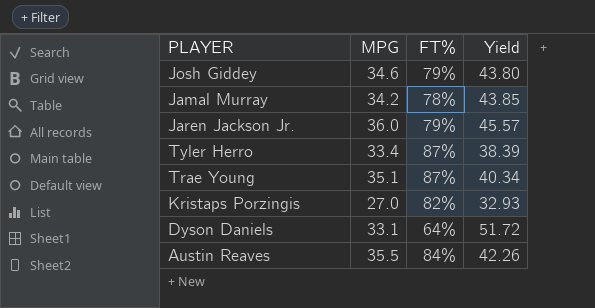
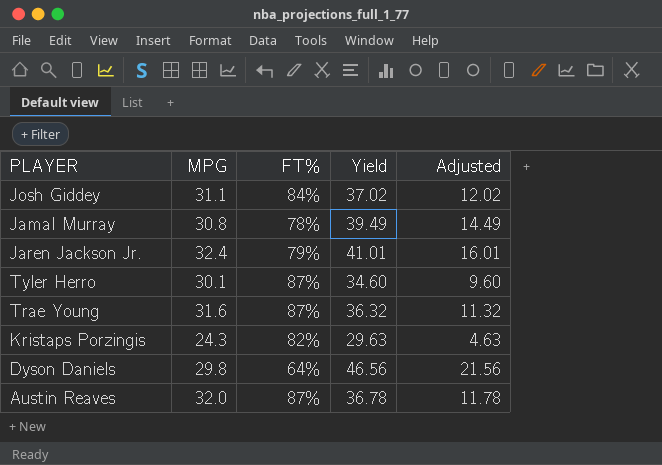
column Adjusted | formula: none -> [Yield] - 25
Josh Giddey | MPG: 34.6 -> 31.1
Josh Giddey | FT%: 79% -> 84%
Josh Giddey | Yield: 43.80 -> 37.02
Jamal Murray | MPG: 34.2 -> 30.8
Jamal Murray | Yield: 43.85 -> 39.49
Jaren Jackson Jr. | MPG: 36.0 -> 32.4
Jaren Jackson Jr. | Yield: 45.57 -> 41.01
Tyler Herro | MPG: 33.4 -> 30.1
Tyler Herro | Yield: 38.39 -> 34.60
Trae Young | MPG: 35.1 -> 31.6
Trae Young | Yield: 40.34 -> 36.32
Kristaps Porzingis | MPG: 27.0 -> 24.3
Kristaps Porzingis | Yield: 32.93 -> 29.63
Dyson Daniels | MPG: 33.1 -> 29.8
Dyson Daniels | Yield: 51.72 -> 46.56
Austin Reaves | MPG: 35.5 -> 32.0
Austin Reaves | FT%: 84% -> 87%
Austin Reaves | Yield: 42.26 -> 36.78

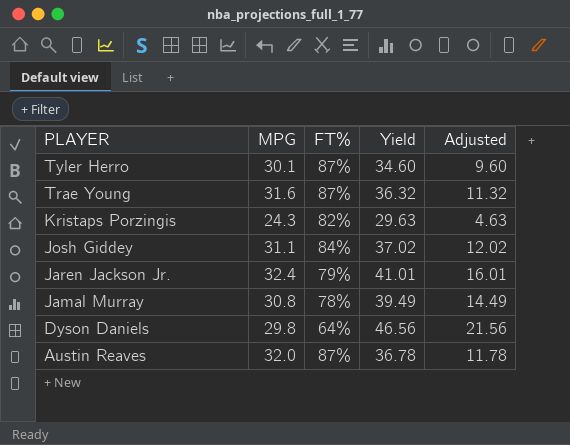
row order: none -> PLAYER descending

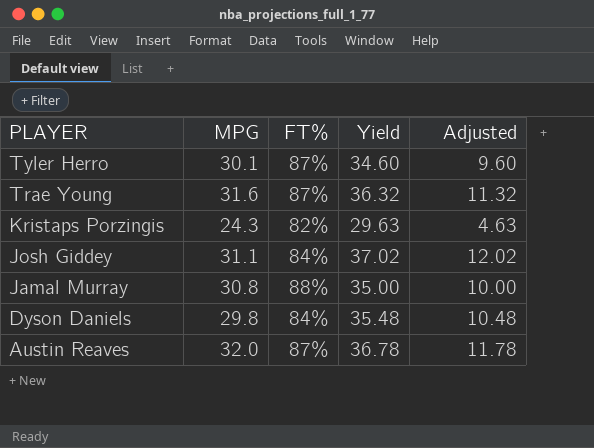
row Jaren Jackson Jr.: 32.4 | 79% | 41.01 | 16.01 -> none
Jamal Murray | FT%: 78% -> 88%
Jamal Murray | Yield: 39.49 -> 35.00
Jamal Murray | Adjusted: 14.49 -> 10.00
Dyson Daniels | FT%: 64% -> 84%
Dyson Daniels | Yield: 46.56 -> 35.48
Dyson Daniels | Adjusted: 21.56 -> 10.48

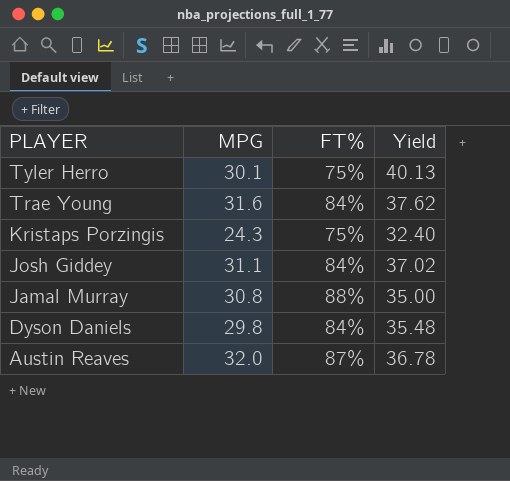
column Adjusted | formula: [Yield] - 25 -> none
Tyler Herro | FT%: 87% -> 75%
Tyler Herro | Yield: 34.60 -> 40.13
Trae Young | FT%: 87% -> 84%
Trae Young | Yield: 36.32 -> 37.62
Kristaps Porzingis | FT%: 82% -> 75%
Kristaps Porzingis | Yield: 29.63 -> 32.40

